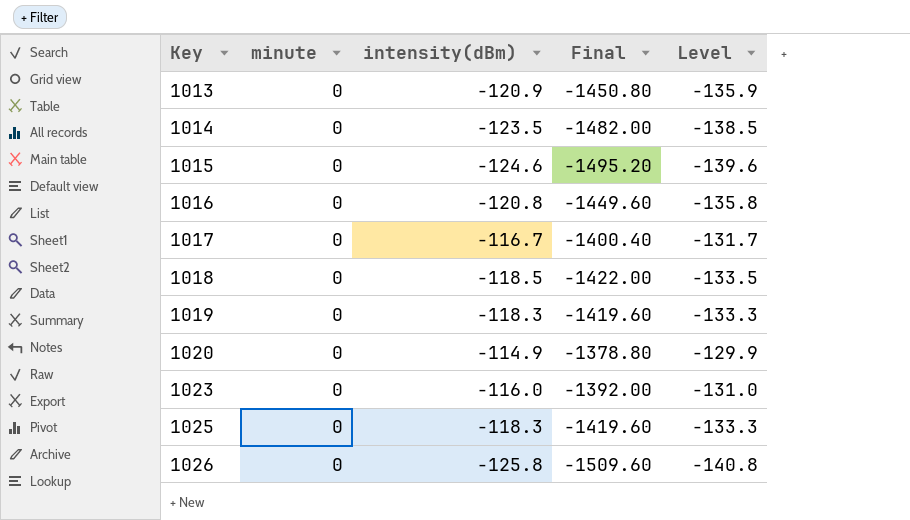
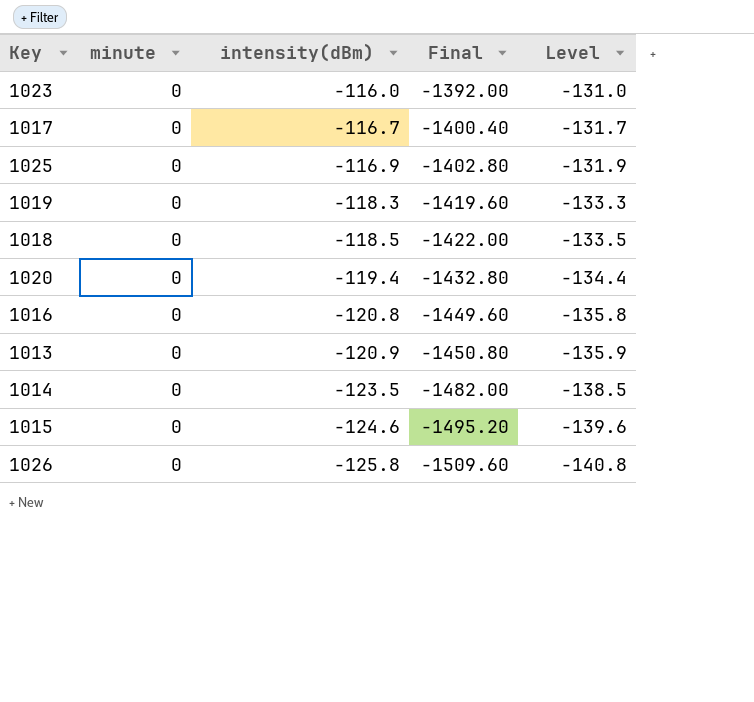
row order: Key ascending -> intensity(dBm) descending
1025 | intensity(dBm): -118.3 -> -116.9
1025 | Final: -1419.60 -> -1402.80
1025 | Level: -133.3 -> -131.9
1020 | intensity(dBm): -114.9 -> -119.4
1020 | Final: -1378.80 -> -1432.80
1020 | Level: -129.9 -> -134.4

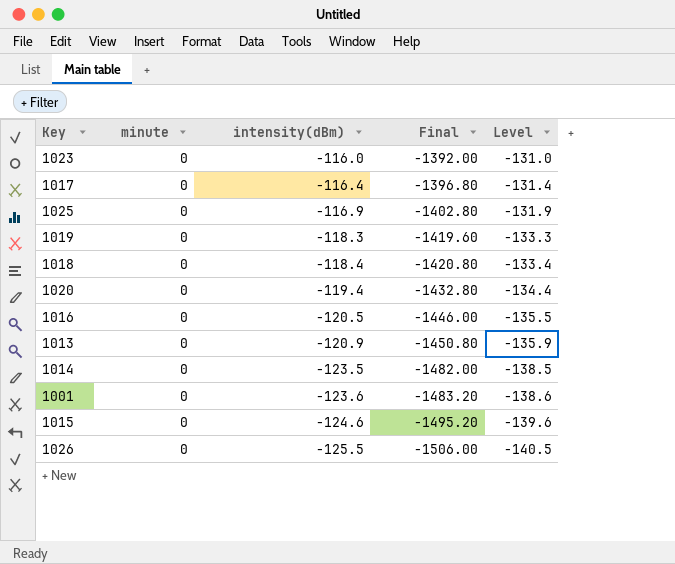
1017 | intensity(dBm): -116.7 -> -116.4
1017 | Final: -1400.40 -> -1396.80
1017 | Level: -131.7 -> -131.4
1018 | intensity(dBm): -118.5 -> -118.4
1018 | Final: -1422.00 -> -1420.80
1018 | Level: -133.5 -> -133.4
1016 | intensity(dBm): -120.8 -> -120.5
1016 | Final: -1449.60 -> -1446.00
1016 | Level: -135.8 -> -135.5
row 1001: none -> 0 | -123.6 | -1483.20 | -138.6
1026 | intensity(dBm): -125.8 -> -125.5
1026 | Final: -1509.60 -> -1506.00
1026 | Level: -140.8 -> -140.5

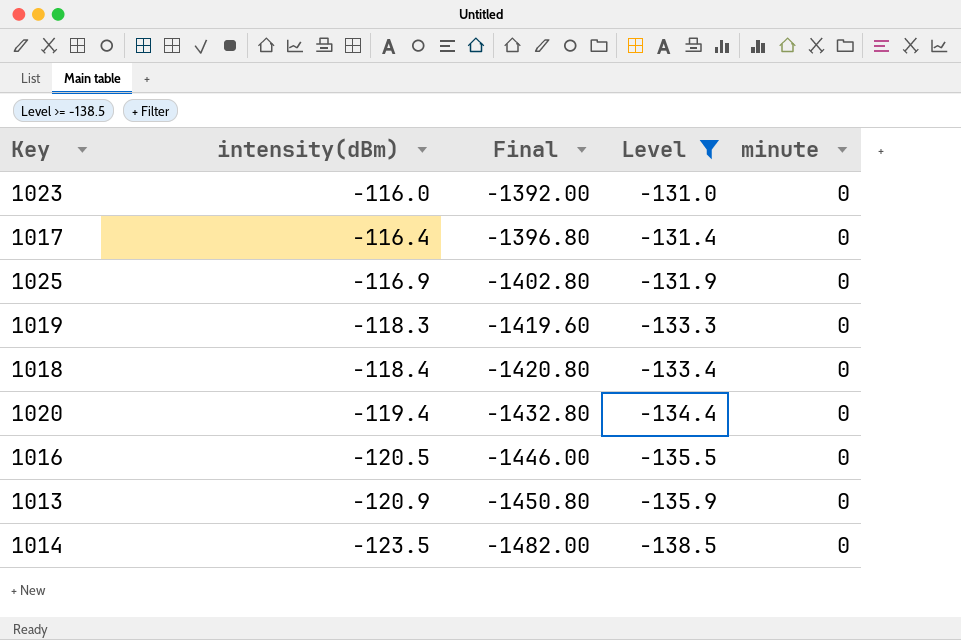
filter: none -> Level >= -138.5
column minute | position: 2 -> 5

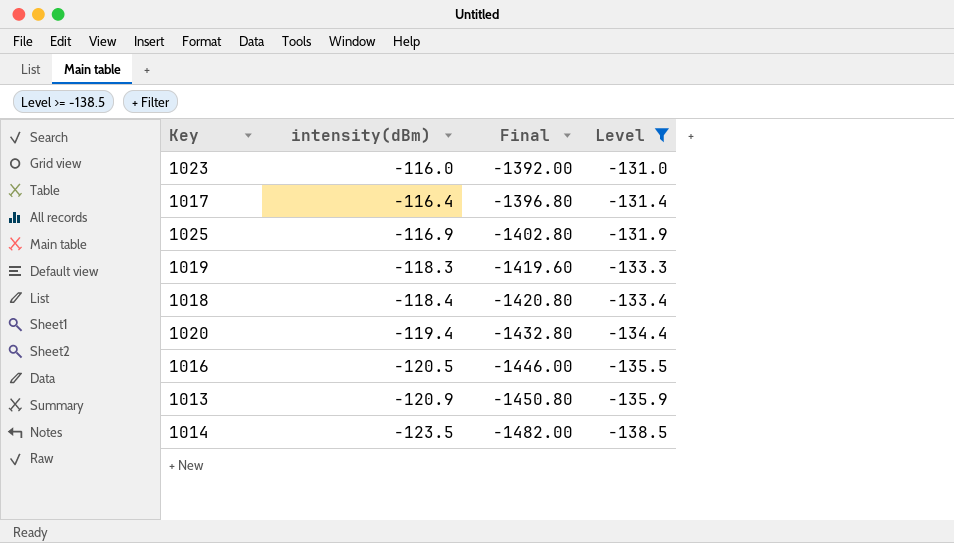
column minute | position: 5 -> none

